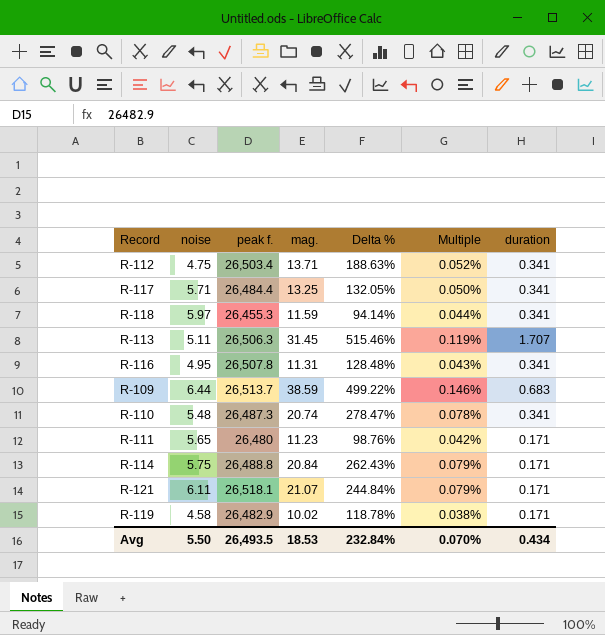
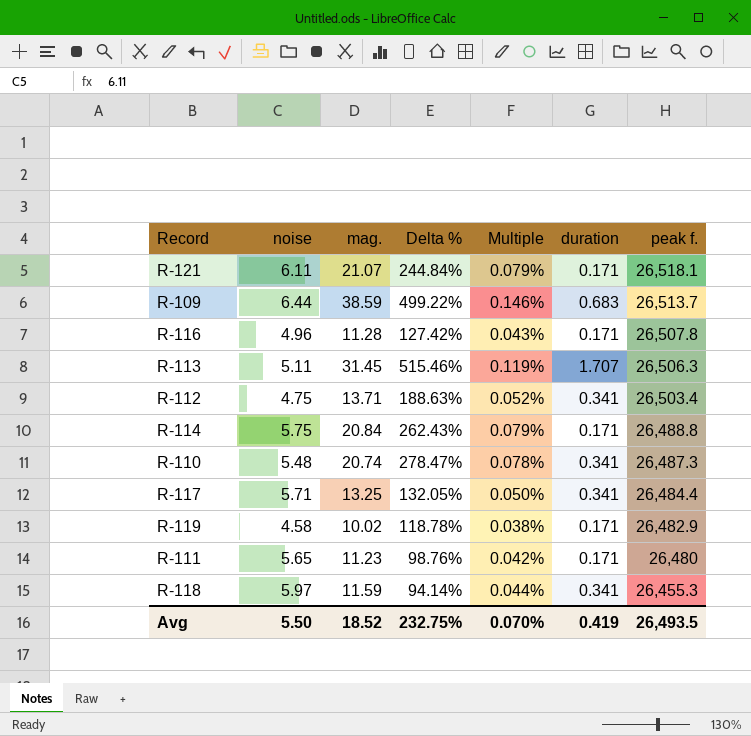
row order: none -> peak f. descending
column peak f. | position: 3 -> 7
R-116 | noise: 4.95 -> 4.96
R-116 | mag.: 11.31 -> 11.28
R-116 | Delta %: 128.48% -> 127.42%
R-116 | duration: 0.341 -> 0.171
Avg | mag.: 18.53 -> 18.52
Avg | Delta %: 232.84% -> 232.75%
Avg | duration: 0.434 -> 0.419

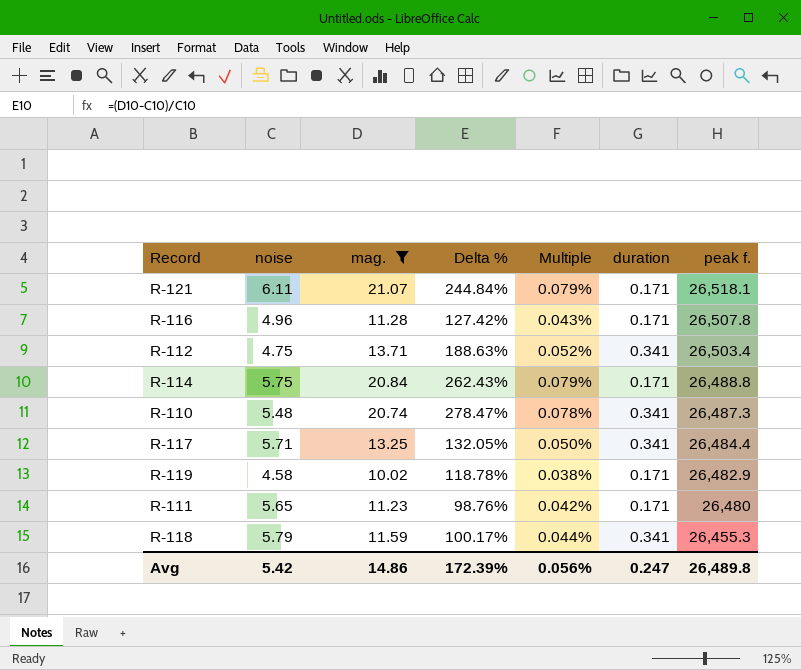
filter: none -> mag. <= 21.07
R-118 | noise: 5.97 -> 5.79
R-118 | Delta %: 94.14% -> 100.17%
Avg | noise: 5.50 -> 5.42
Avg | mag.: 18.52 -> 14.86
Avg | Delta %: 232.75% -> 172.39%
Avg | Multiple: 0.070% -> 0.056%
Avg | duration: 0.419 -> 0.247
Avg | peak f.: 26,493.5 -> 26,489.8

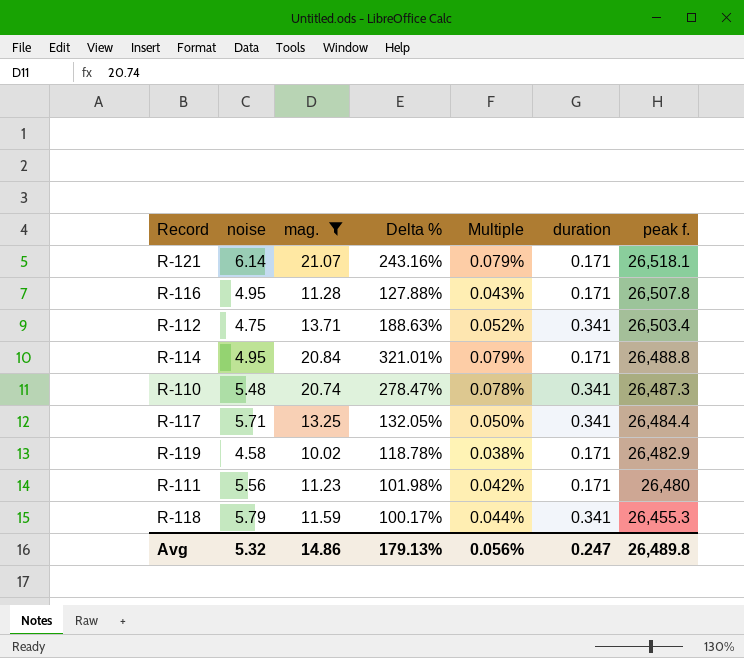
R-121 | noise: 6.11 -> 6.14
R-121 | Delta %: 244.84% -> 243.16%
R-116 | noise: 4.96 -> 4.95
R-116 | Delta %: 127.42% -> 127.88%
R-114 | noise: 5.75 -> 4.95
R-114 | Delta %: 262.43% -> 321.01%
R-111 | noise: 5.65 -> 5.56
R-111 | Delta %: 98.76% -> 101.98%
Avg | noise: 5.42 -> 5.32
Avg | Delta %: 172.39% -> 179.13%

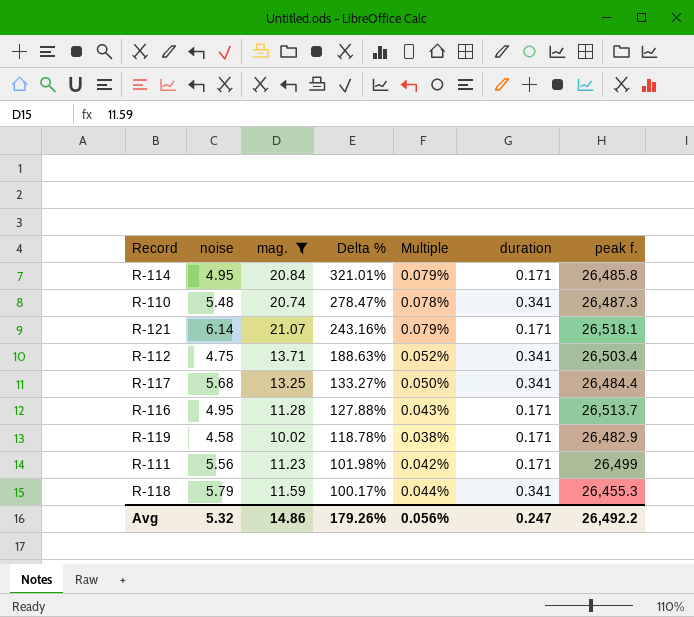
row order: peak f. descending -> Delta % descending
R-114 | peak f.: 26,488.8 -> 26,485.8
R-117 | noise: 5.71 -> 5.68
R-117 | Delta %: 132.05% -> 133.27%
R-116 | peak f.: 26,507.8 -> 26,513.7
R-111 | peak f.: 26,480 -> 26,499
Avg | Delta %: 179.13% -> 179.26%
Avg | peak f.: 26,489.8 -> 26,492.2

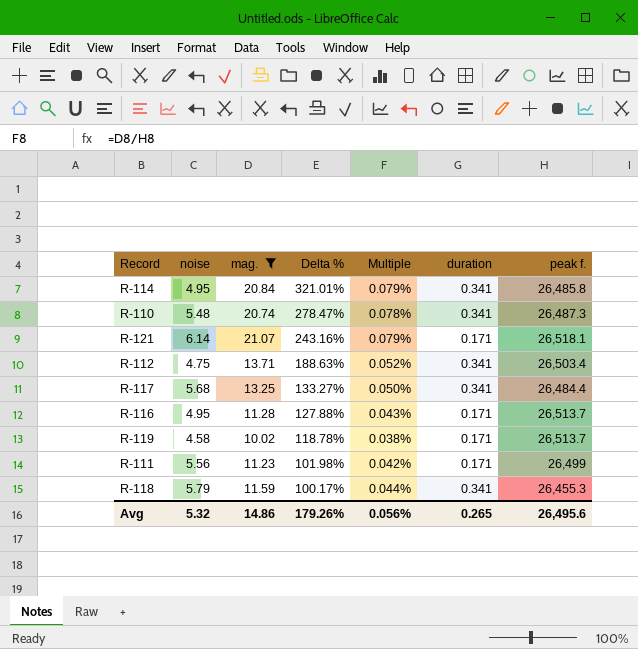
R-114 | duration: 0.171 -> 0.341
R-119 | peak f.: 26,482.9 -> 26,513.7
Avg | duration: 0.247 -> 0.265
Avg | peak f.: 26,492.2 -> 26,495.6

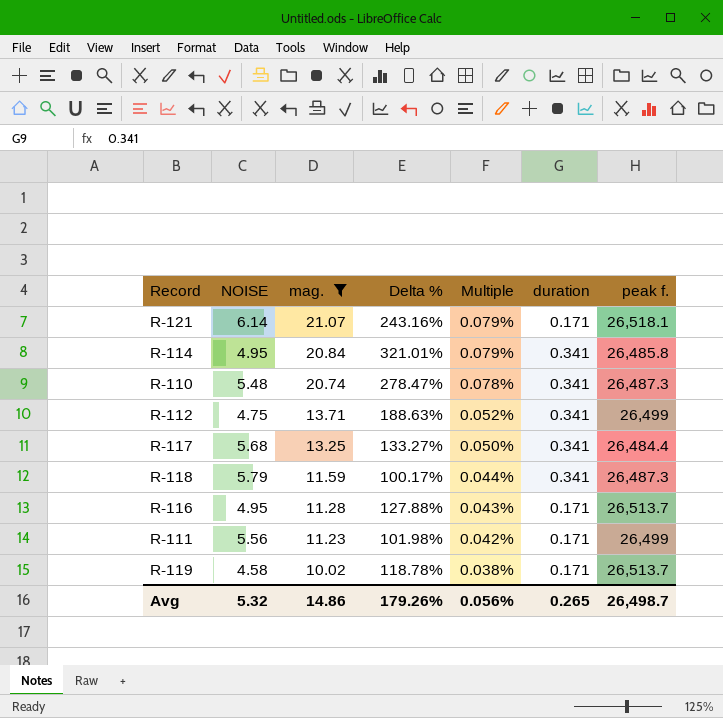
row order: Delta % descending -> mag. descending
column name: noise -> NOISE
R-112 | peak f.: 26,503.4 -> 26,499
R-118 | peak f.: 26,455.3 -> 26,487.3
Avg | peak f.: 26,495.6 -> 26,498.7

